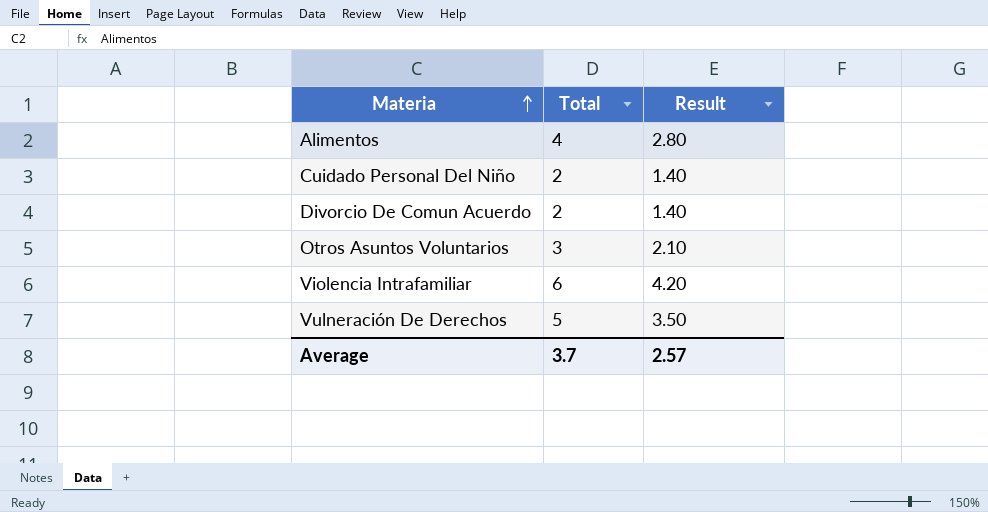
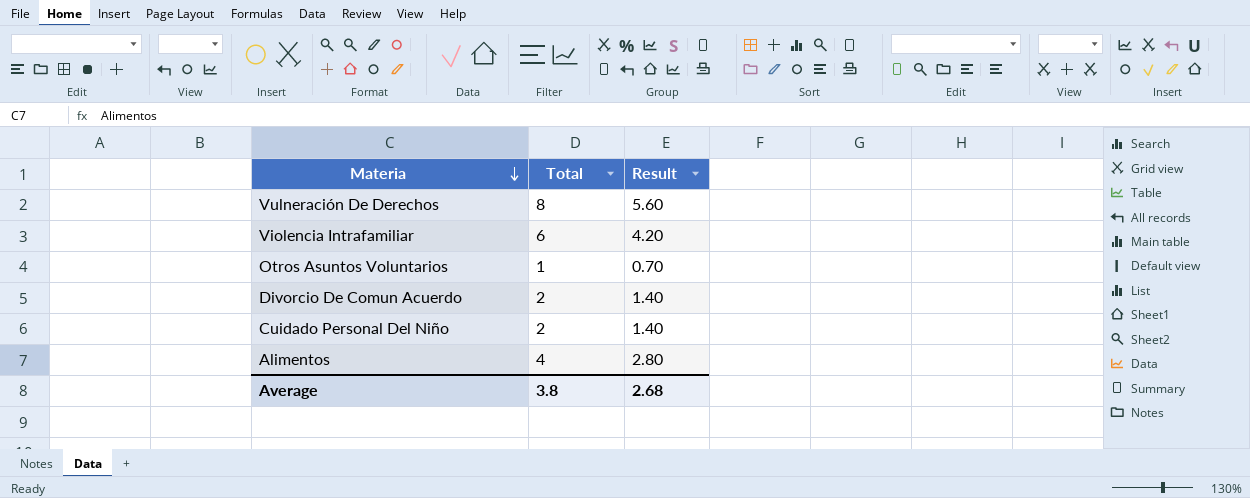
row order: Materia ascending -> Materia descending
Vulneración De Derechos | Total: 5 -> 8
Vulneración De Derechos | Result: 3.50 -> 5.60
Otros Asuntos Voluntarios | Total: 3 -> 1
Otros Asuntos Voluntarios | Result: 2.10 -> 0.70
Average | Total: 3.7 -> 3.8
Average | Result: 2.57 -> 2.68

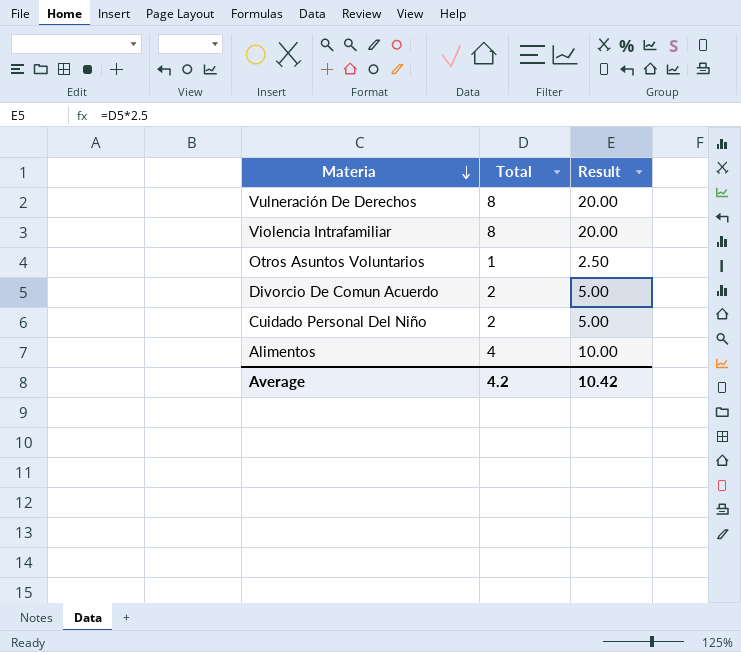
column Result | formula: [Total] * 0.7 -> [Total] * 2.5
Violencia Intrafamiliar | Total: 6 -> 8
Average | Total: 3.8 -> 4.2
Average | Result: 2.68 -> 10.42

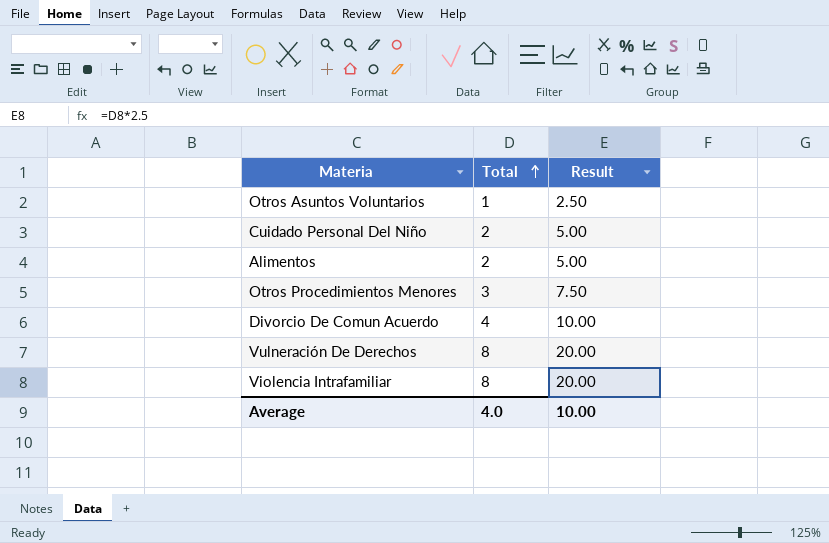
row order: Materia descending -> Total ascending
Alimentos | Total: 4 -> 2
Alimentos | Result: 10.00 -> 5.00
row Otros Procedimientos Menores: none -> 3 | 7.50
Divorcio De Comun Acuerdo | Total: 2 -> 4
Divorcio De Comun Acuerdo | Result: 5.00 -> 10.00
Average | Total: 4.2 -> 4.0
Average | Result: 10.42 -> 10.00

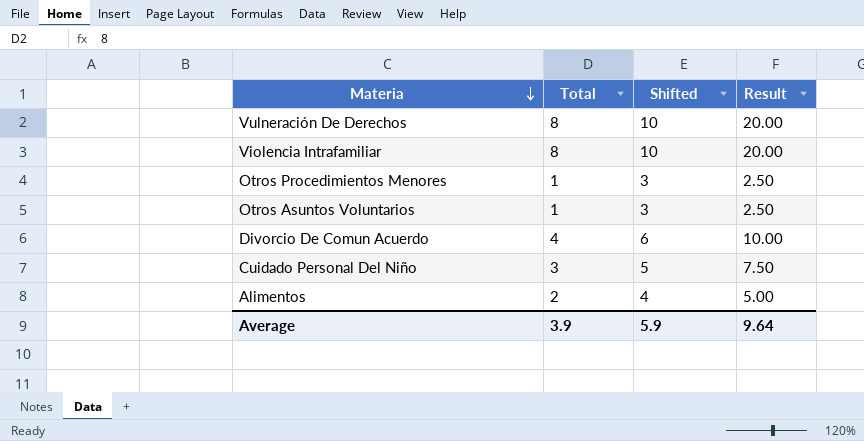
row order: Total ascending -> Materia descending
column Shifted | formula: none -> [Total] + 2
Otros Procedimientos Menores | Total: 3 -> 1
Otros Procedimientos Menores | Result: 7.50 -> 2.50
Cuidado Personal Del Niño | Total: 2 -> 3
Cuidado Personal Del Niño | Result: 5.00 -> 7.50
Average | Total: 4.0 -> 3.9
Average | Result: 10.00 -> 9.64

